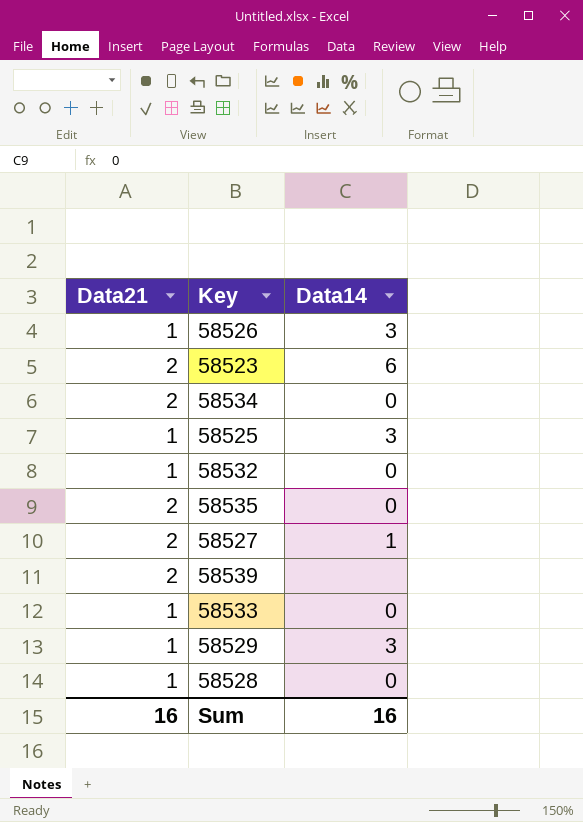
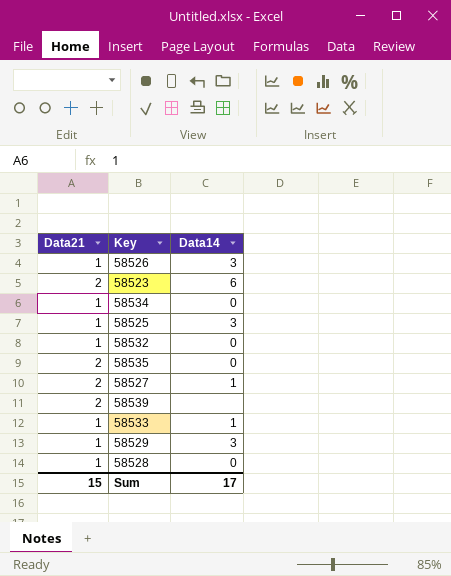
58534 | Data21: 2 -> 1
58533 | Data14: 0 -> 1
Sum | Data21: 16 -> 15
Sum | Data14: 16 -> 17

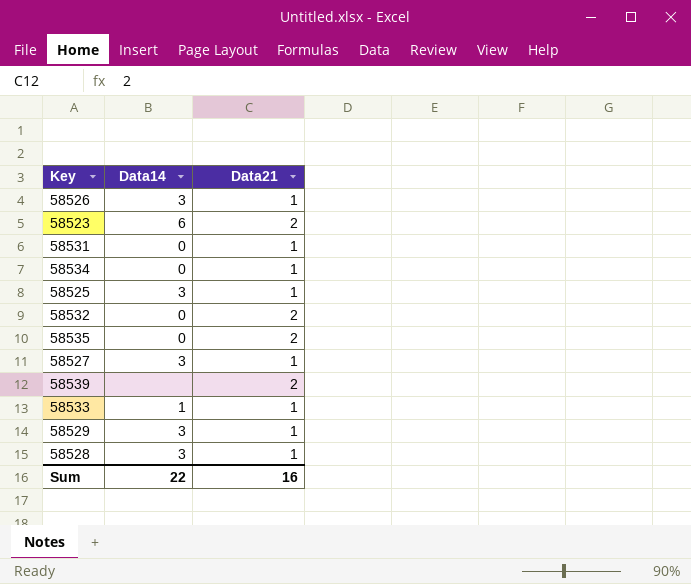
column Data21 | position: 1 -> 3
row 58531: none -> 0 | 1
58532 | Data21: 1 -> 2
58527 | Data14: 1 -> 3
58527 | Data21: 2 -> 1
58528 | Data14: 0 -> 3
Sum | Data14: 17 -> 22
Sum | Data21: 15 -> 16

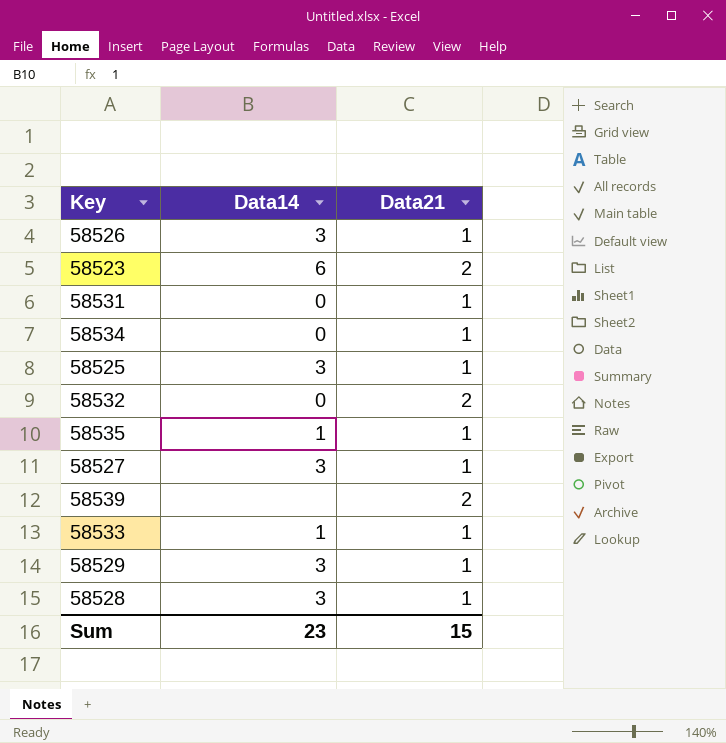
58535 | Data14: 0 -> 1
58535 | Data21: 2 -> 1
Sum | Data14: 22 -> 23
Sum | Data21: 16 -> 15

